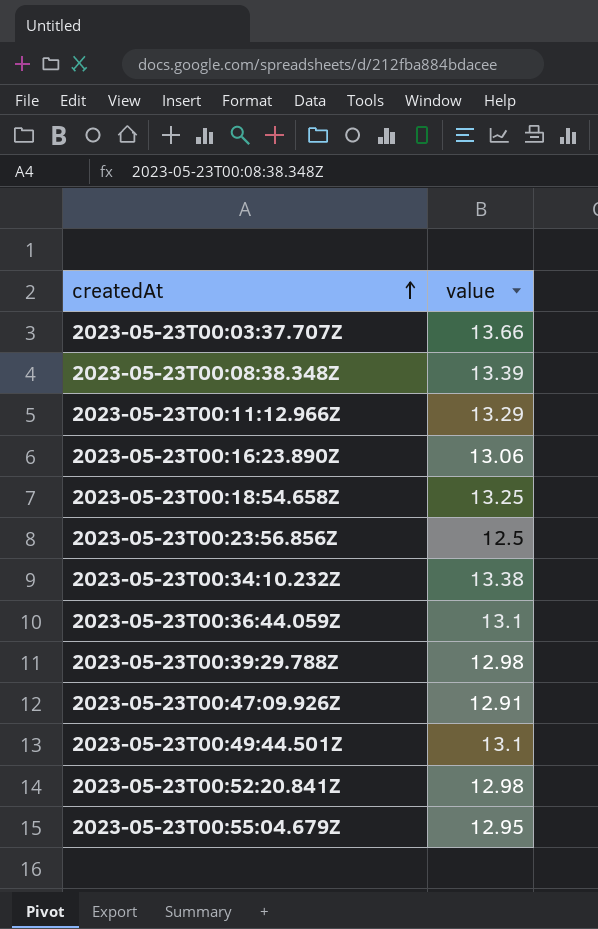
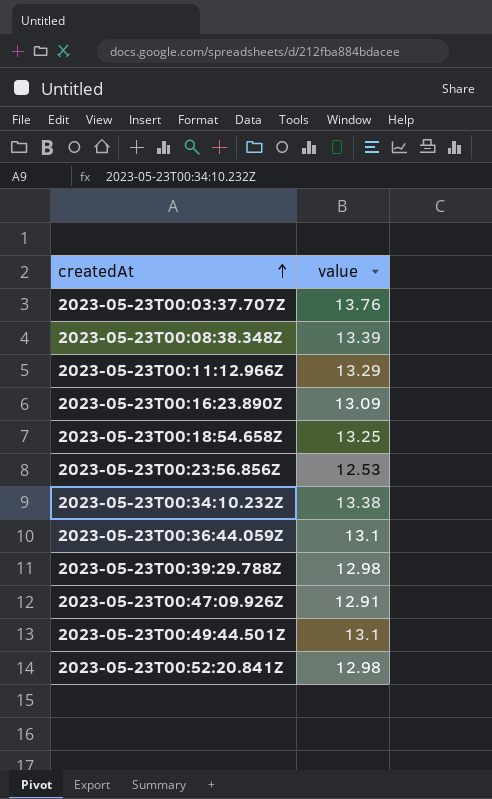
row 2023-05-23T00:55:04.679Z: 12.95 -> none
2023-05-23T00:03:37.707Z | value: 13.66 -> 13.76
2023-05-23T00:16:23.890Z | value: 13.06 -> 13.09
2023-05-23T00:23:56.856Z | value: 12.5 -> 12.53

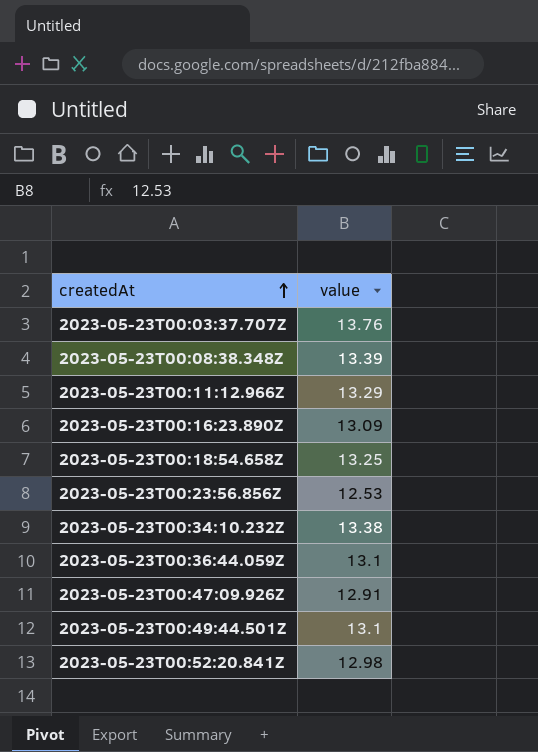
row 2023-05-23T00:39:29.788Z: 12.98 -> none

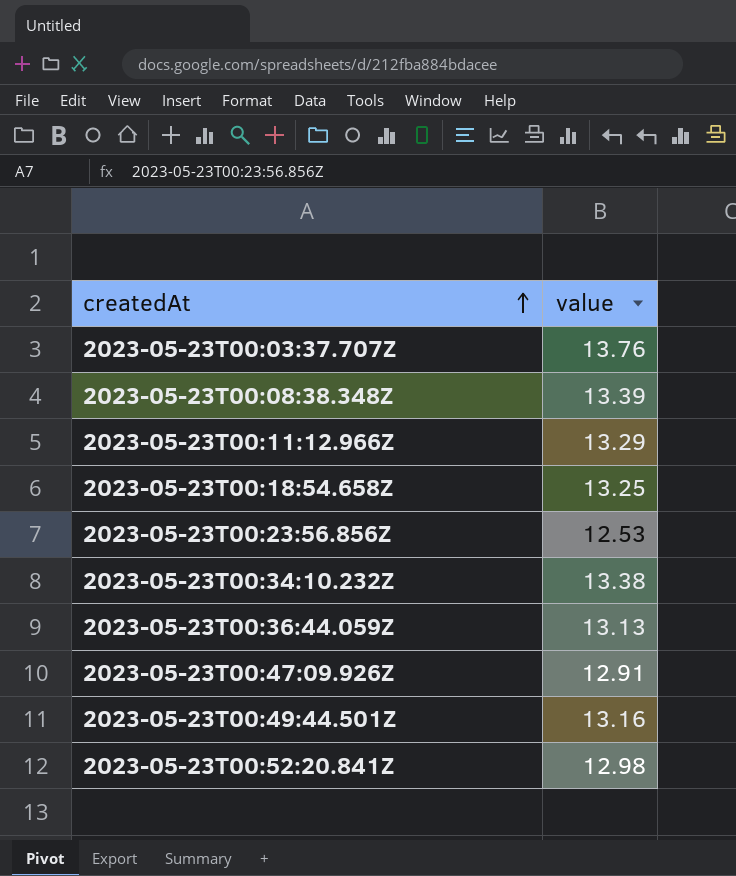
row 2023-05-23T00:16:23.890Z: 13.09 -> none
2023-05-23T00:36:44.059Z | value: 13.1 -> 13.13
2023-05-23T00:49:44.501Z | value: 13.1 -> 13.16

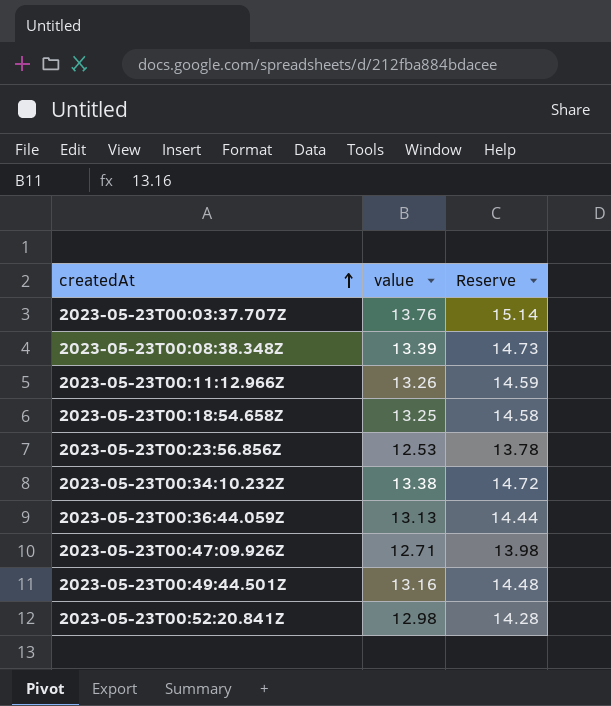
column Reserve | formula: none -> [value] * 1.1
2023-05-23T00:11:12.966Z | value: 13.29 -> 13.26
2023-05-23T00:47:09.926Z | value: 12.91 -> 12.71

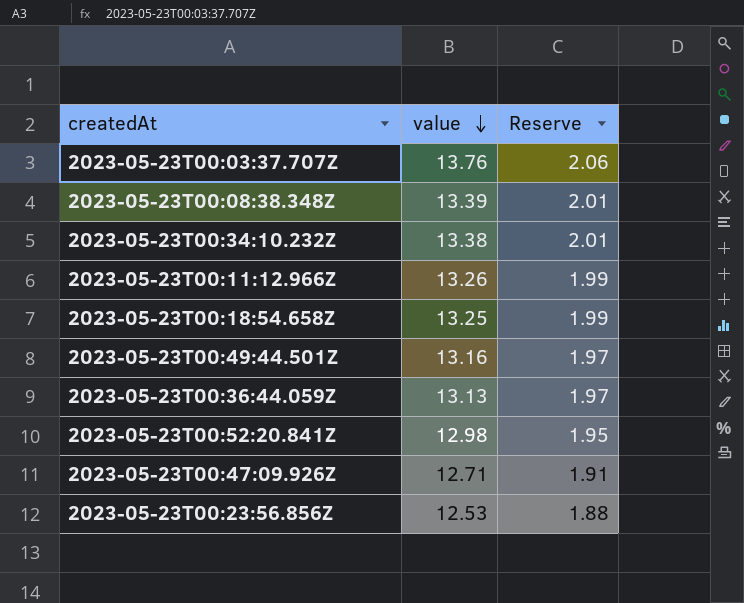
row order: createdAt ascending -> value descending
column Reserve | formula: [value] * 1.1 -> [value] * 0.15

